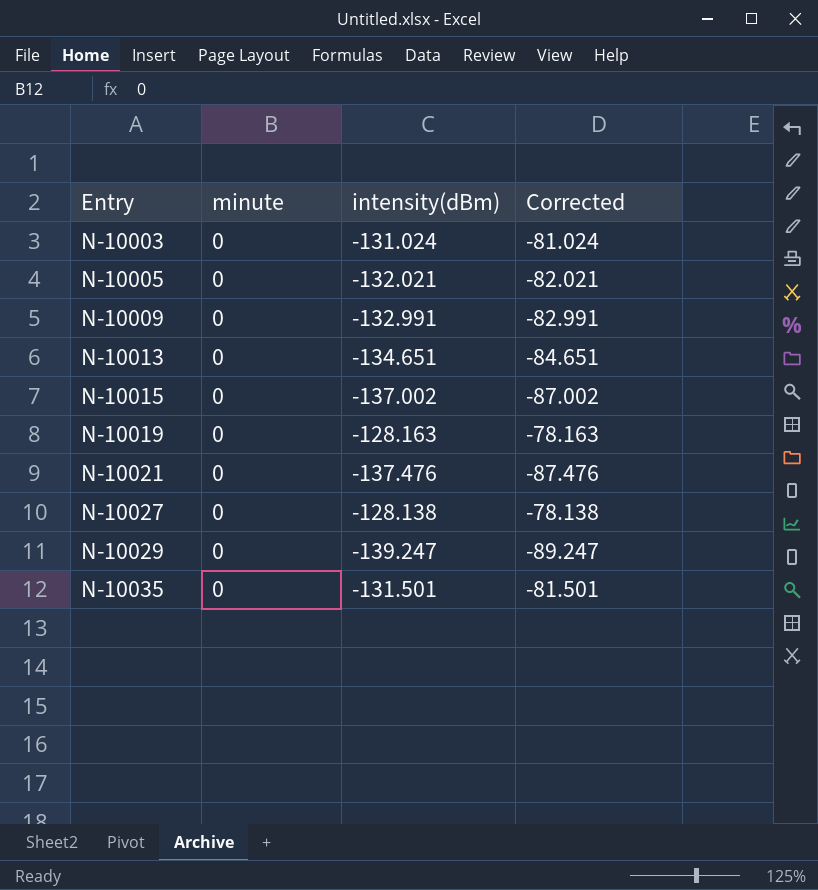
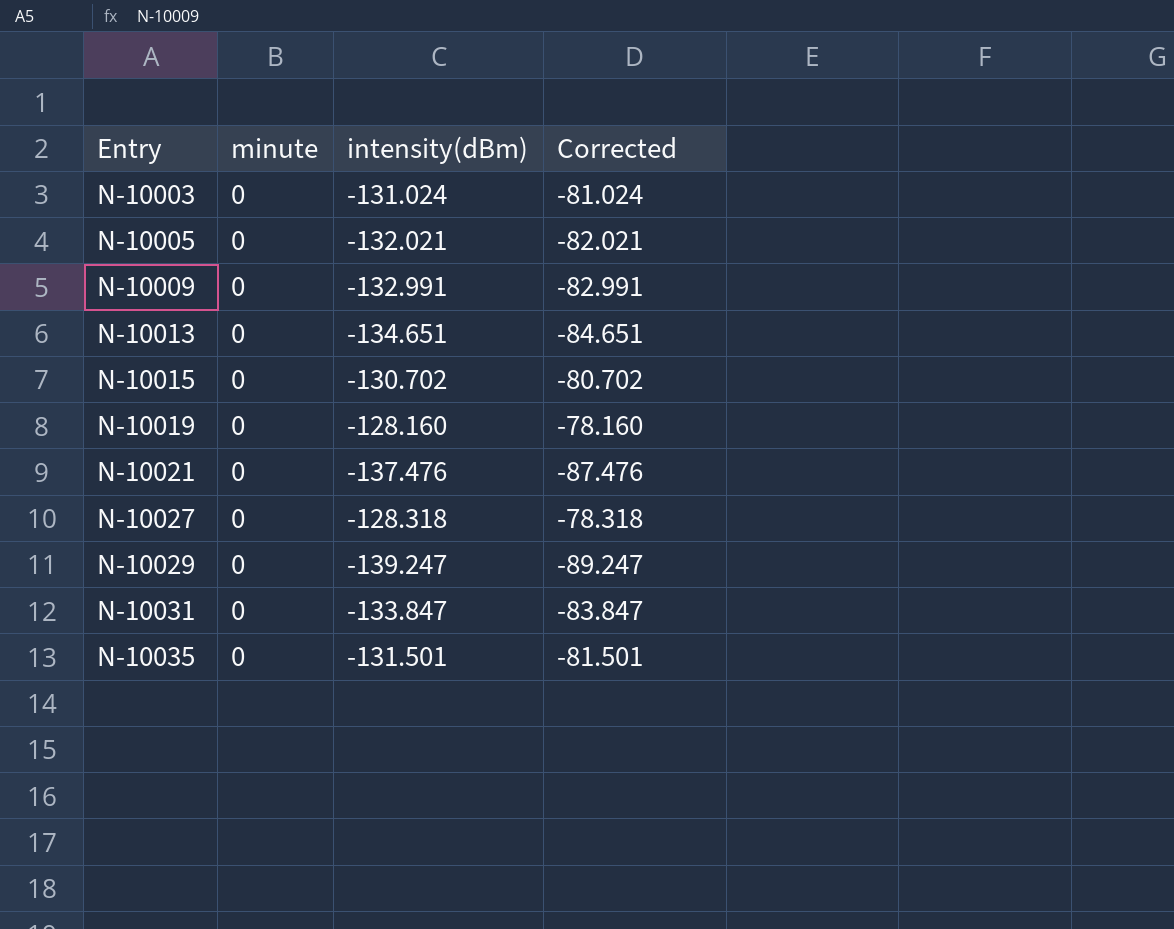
N-10015 | intensity(dBm): -137.002 -> -130.702
N-10015 | Corrected: -87.002 -> -80.702
N-10019 | intensity(dBm): -128.163 -> -128.160
N-10019 | Corrected: -78.163 -> -78.160
N-10027 | intensity(dBm): -128.138 -> -128.318
N-10027 | Corrected: -78.138 -> -78.318
row N-10031: none -> 0 | -133.847 | -83.847

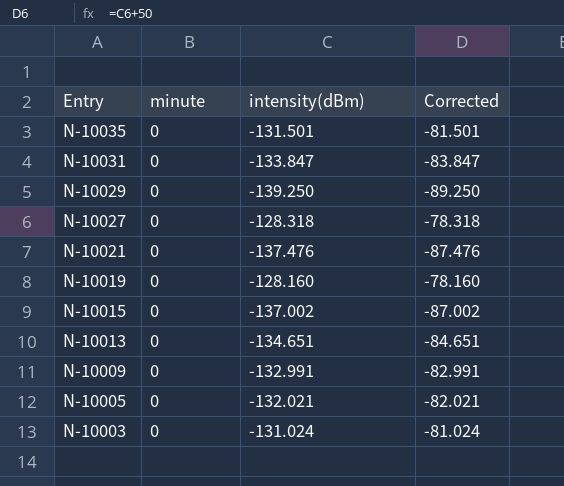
row order: Entry ascending -> Entry descending
N-10029 | intensity(dBm): -139.247 -> -139.250
N-10029 | Corrected: -89.247 -> -89.250
N-10015 | intensity(dBm): -130.702 -> -137.002
N-10015 | Corrected: -80.702 -> -87.002

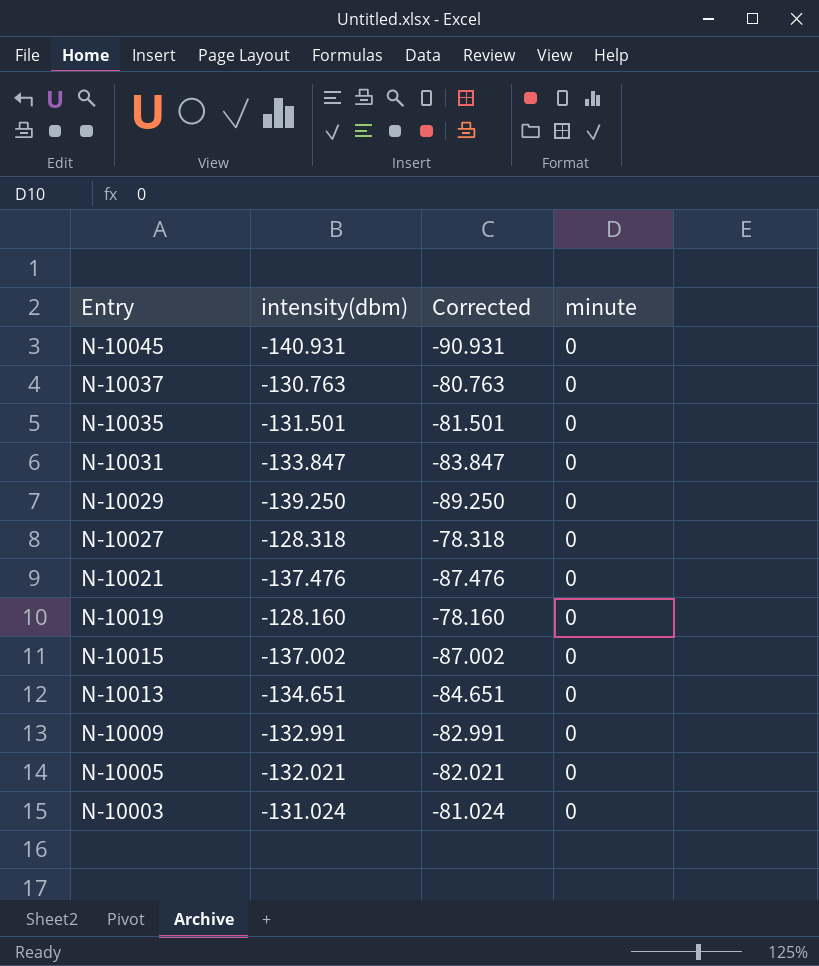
column name: intensity(dBm) -> intensity(dbm)
column minute | position: 2 -> 4
row N-10045: none -> -140.931 | -90.931 | 0
row N-10037: none -> -130.763 | -80.763 | 0

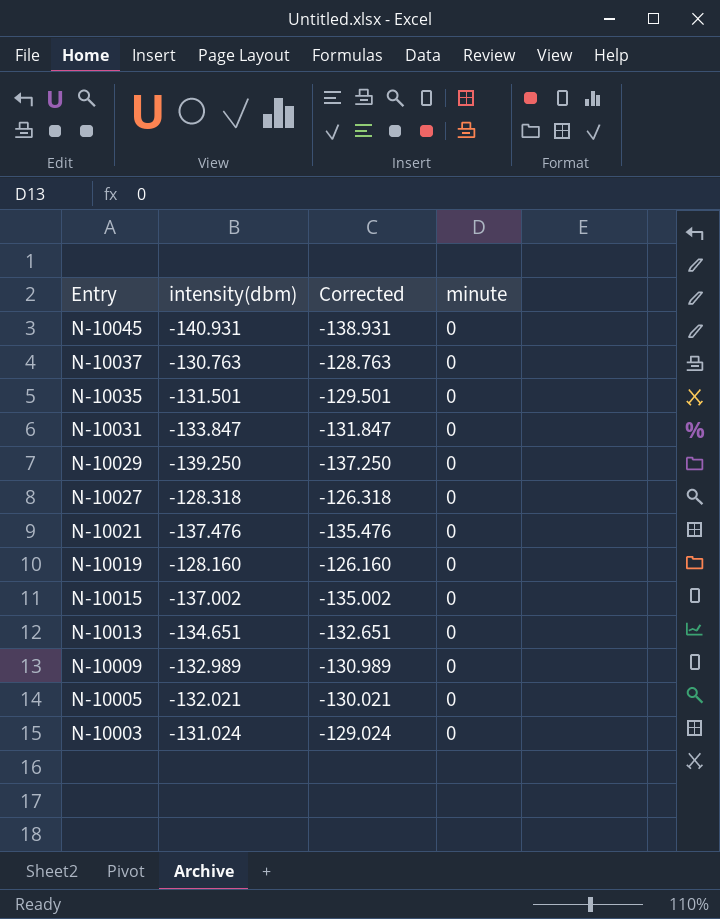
column Corrected | formula: [intensity(dbm)] + 50 -> [intensity(dbm)] + 2
N-10009 | intensity(dbm): -132.991 -> -132.989

